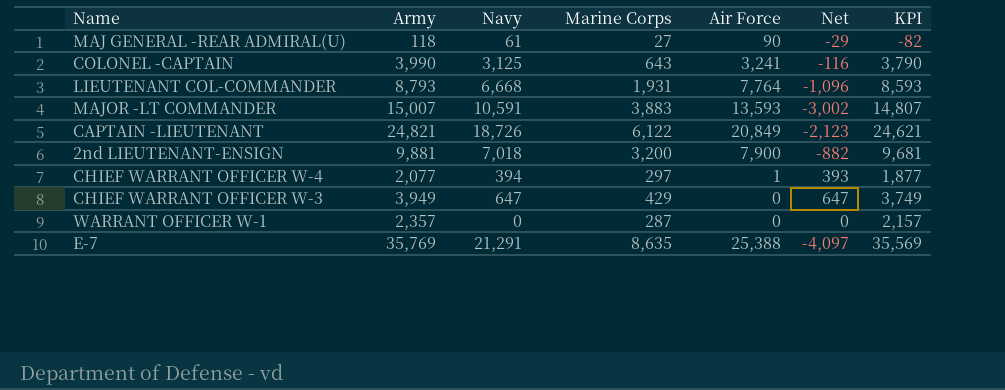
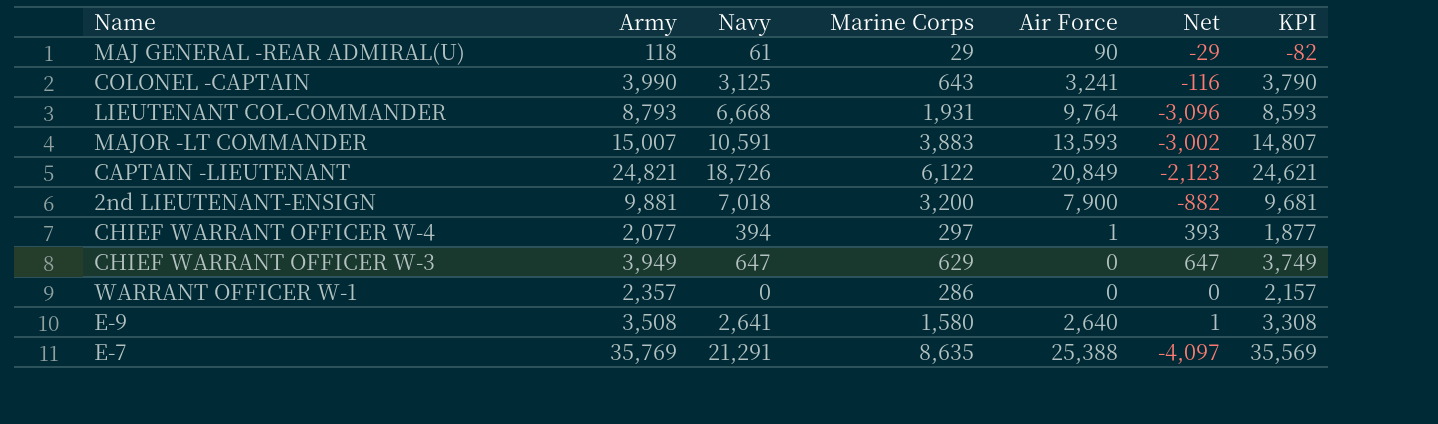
MAJ GENERAL -REAR ADMIRAL(U) | Marine Corps: 27 -> 29
LIEUTENANT COL-COMMANDER | Air Force: 7,764 -> 9,764
LIEUTENANT COL-COMMANDER | Net: -1,096 -> -3,096
CHIEF WARRANT OFFICER W-3 | Marine Corps: 429 -> 629
WARRANT OFFICER W-1 | Marine Corps: 287 -> 286
row E-9: none -> 3,508 | 2,641 | 1,580 | 2,640 | 1 | 3,308

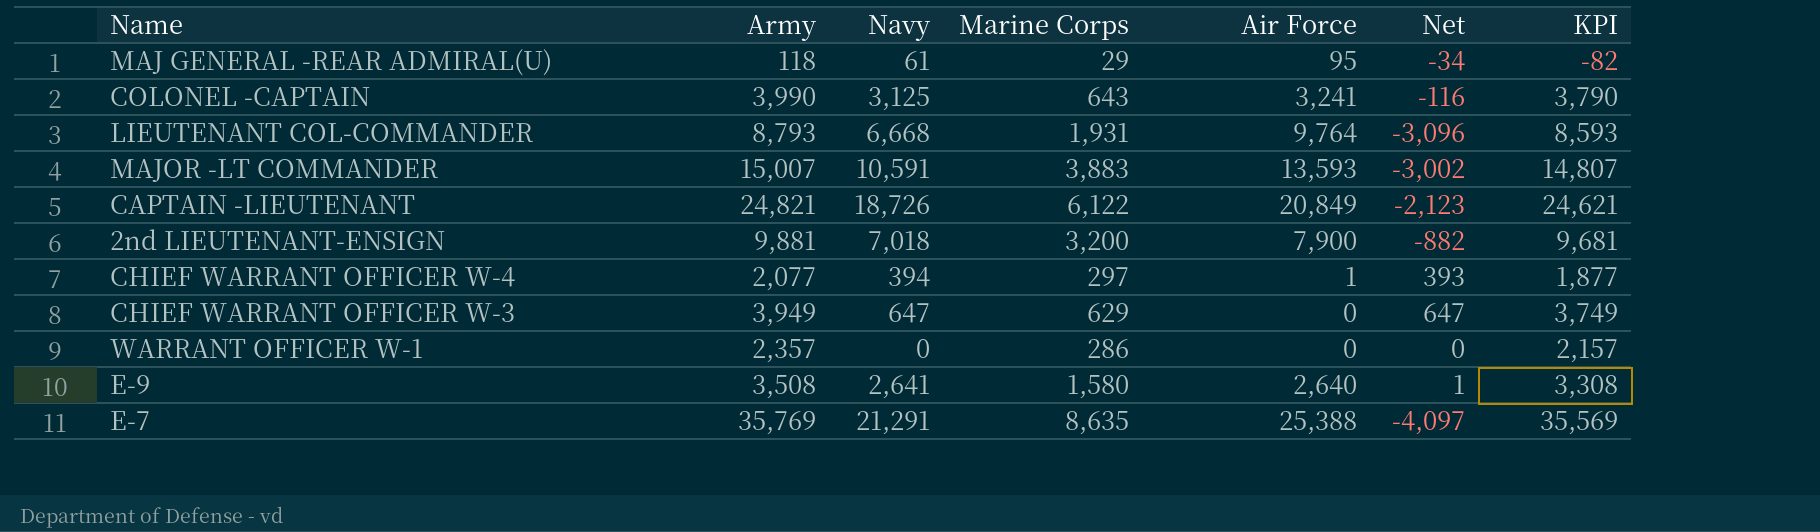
MAJ GENERAL -REAR ADMIRAL(U) | Air Force: 90 -> 95
MAJ GENERAL -REAR ADMIRAL(U) | Net: -29 -> -34

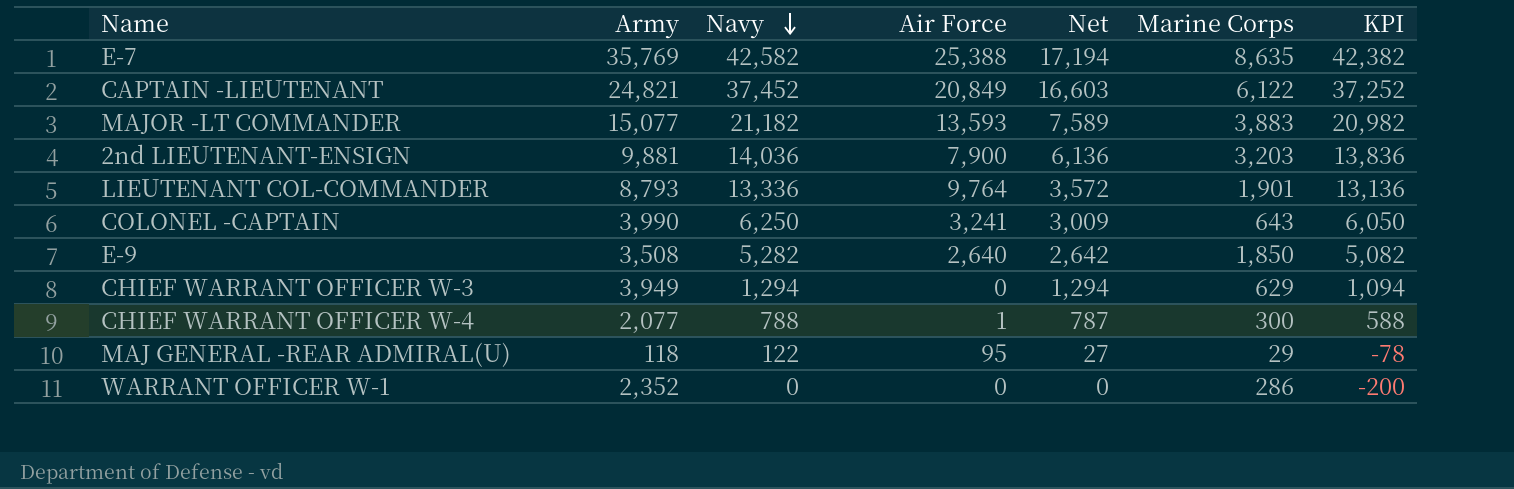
row order: none -> Navy descending
column Marine Corps | position: 4 -> 6
column KPI | formula: [Army] - 200 -> [Navy] - 200
E-7 | Navy: 21,291 -> 42,582
E-7 | Net: -4,097 -> 17,194
CAPTAIN -LIEUTENANT | Navy: 18,726 -> 37,452
CAPTAIN -LIEUTENANT | Net: -2,123 -> 16,603
MAJOR -LT COMMANDER | Army: 15,007 -> 15,077
MAJOR -LT COMMANDER | Navy: 10,591 -> 21,182
MAJOR -LT COMMANDER | Net: -3,002 -> 7,589
2nd LIEUTENANT-ENSIGN | Navy: 7,018 -> 14,036
2nd LIEUTENANT-ENSIGN | Net: -882 -> 6,136
2nd LIEUTENANT-ENSIGN | Marine Corps: 3,200 -> 3,203
LIEUTENANT COL-COMMANDER | Navy: 6,668 -> 13,336
LIEUTENANT COL-COMMANDER | Net: -3,096 -> 3,572
LIEUTENANT COL-COMMANDER | Marine Corps: 1,931 -> 1,901
COLONEL -CAPTAIN | Navy: 3,125 -> 6,250
COLONEL -CAPTAIN | Net: -116 -> 3,009
E-9 | Navy: 2,641 -> 5,282
E-9 | Net: 1 -> 2,642
E-9 | Marine Corps: 1,580 -> 1,850
CHIEF WARRANT OFFICER W-3 | Navy: 647 -> 1,294
CHIEF WARRANT OFFICER W-3 | Net: 647 -> 1,294
CHIEF WARRANT OFFICER W-4 | Navy: 394 -> 788
CHIEF WARRANT OFFICER W-4 | Net: 393 -> 787
CHIEF WARRANT OFFICER W-4 | Marine Corps: 297 -> 300
MAJ GENERAL -REAR ADMIRAL(U) | Navy: 61 -> 122
MAJ GENERAL -REAR ADMIRAL(U) | Net: -34 -> 27
WARRANT OFFICER W-1 | Army: 2,357 -> 2,352

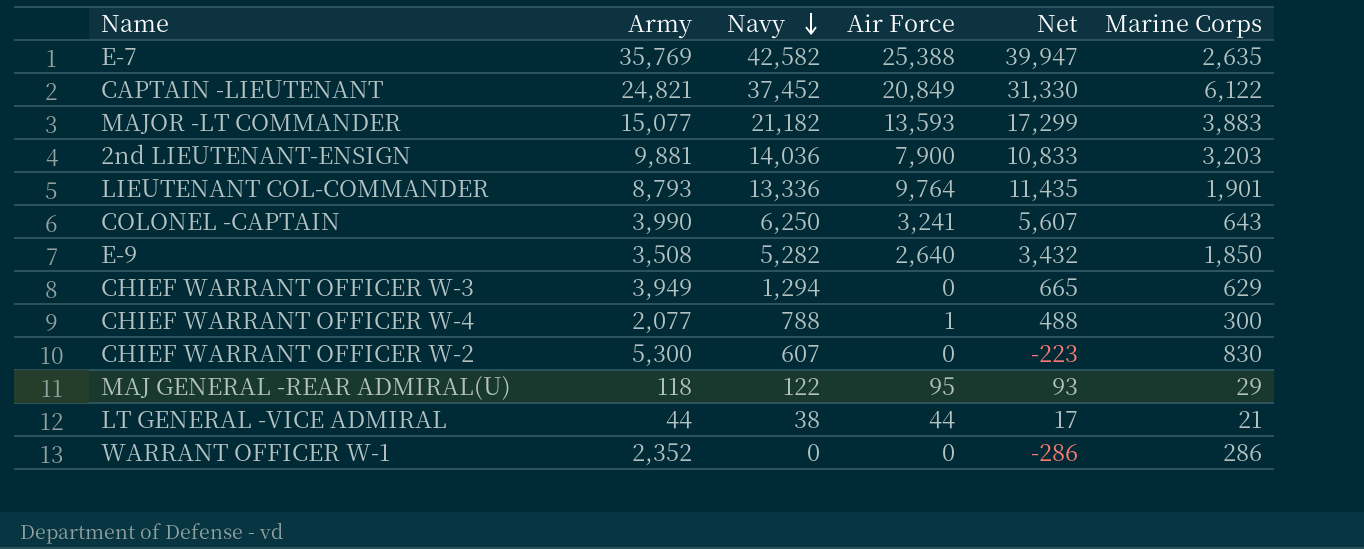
column KPI | formula: [Navy] - 200 -> none
column Net | formula: [Navy] - [Air Force] -> [Navy] - [Marine Corps]
E-7 | Marine Corps: 8,635 -> 2,635
row CHIEF WARRANT OFFICER W-2: none -> 5,300 | 607 | 0 | -223 | 830
row LT GENERAL -VICE ADMIRAL: none -> 44 | 38 | 44 | 17 | 21

